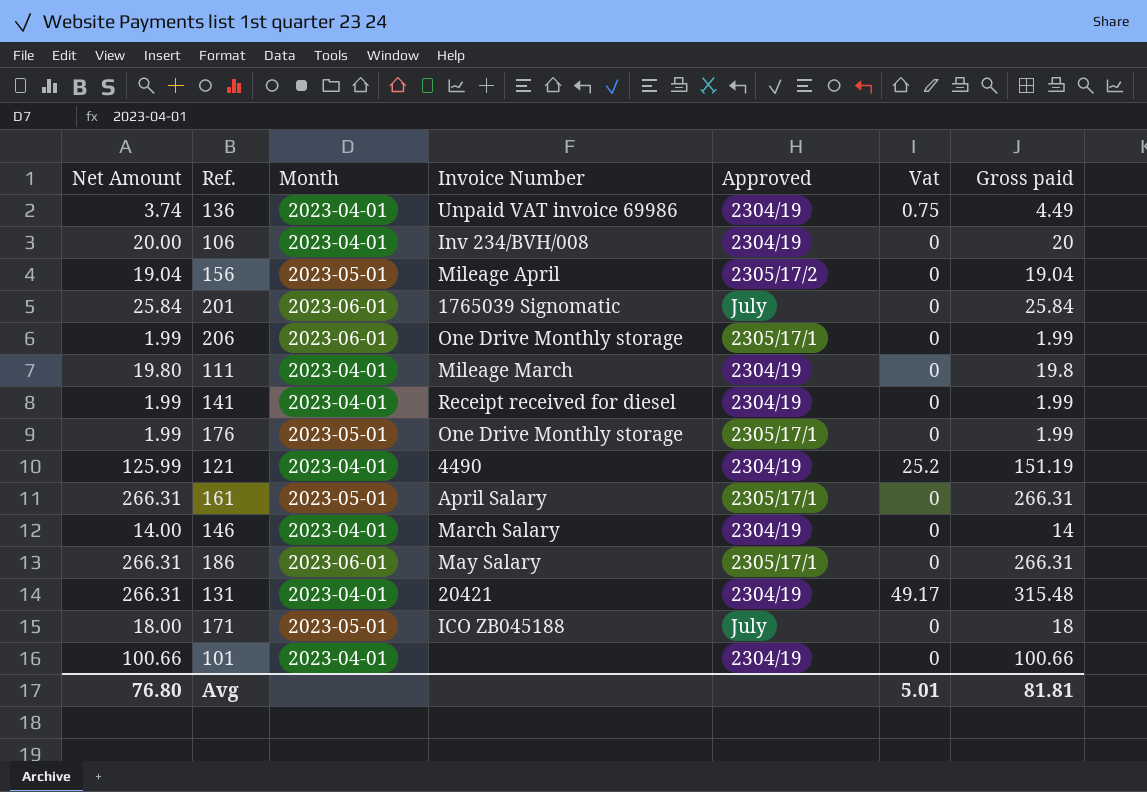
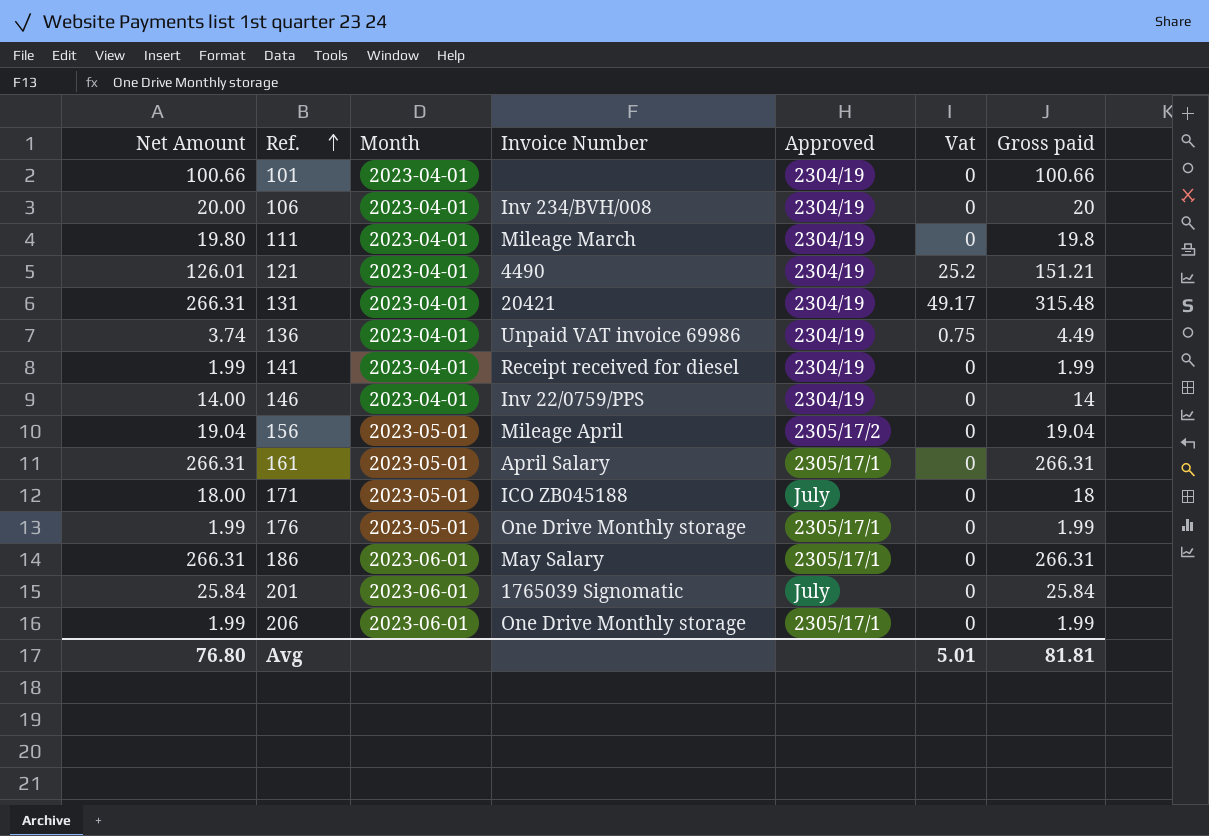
row order: none -> Ref. ascending
121 | Net Amount: 125.99 -> 126.01
121 | Gross paid: 151.19 -> 151.21
146 | Invoice Number: March Salary -> Inv 22/0759/PPS

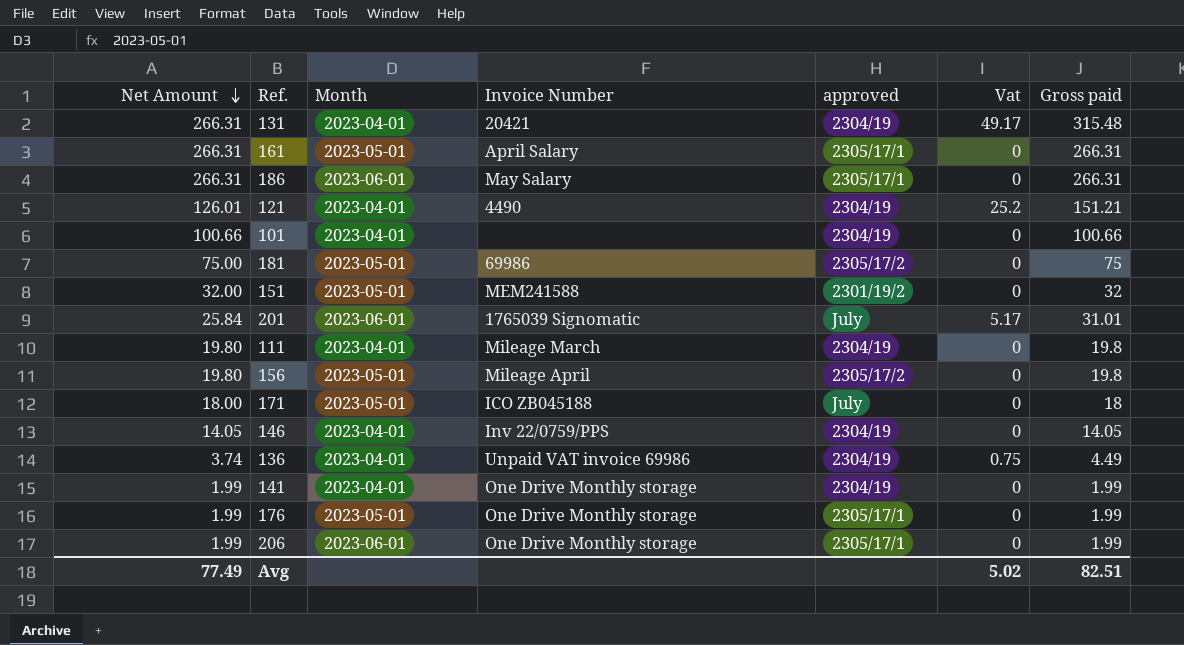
row order: Ref. ascending -> Net Amount descending
column name: Approved -> approved
row 106: 20.00 | 2023-04-01 | Inv 234/BVH/008 | 2304/19 | 0 | 20 -> none
row 181: none -> 75.00 | 2023-05-01 | 69986 | 2305/17/2 | 0 | 75
row 151: none -> 32.00 | 2023-05-01 | MEM241588 | 2301/19/2 | 0 | 32
201 | Vat: 0 -> 5.17
201 | Gross paid: 25.84 -> 31.01
156 | Net Amount: 19.04 -> 19.80
156 | Gross paid: 19.04 -> 19.8
146 | Net Amount: 14.00 -> 14.05
146 | Gross paid: 14 -> 14.05
141 | Invoice Number: Receipt received for diesel -> One Drive Monthly storage
Avg | Net Amount: 76.80 -> 77.49
Avg | Vat: 5.01 -> 5.02
Avg | Gross paid: 81.81 -> 82.51

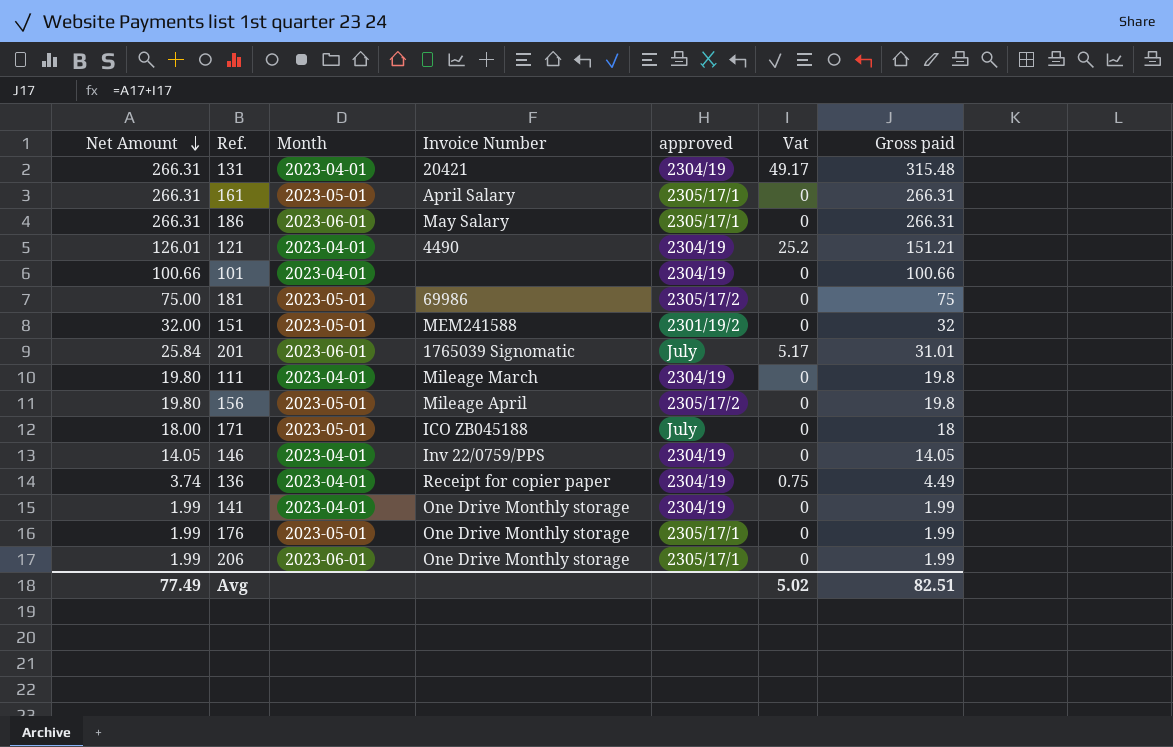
136 | Invoice Number: Unpaid VAT invoice 69986 -> Receipt for copier paper

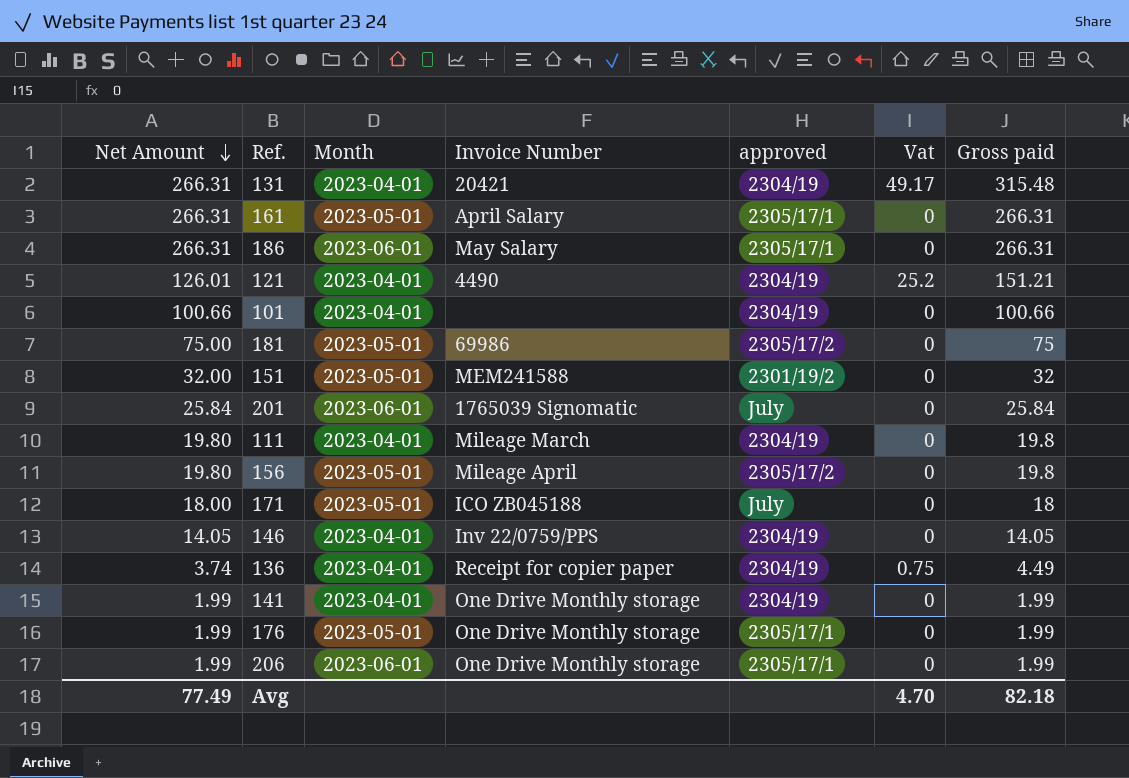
201 | Vat: 5.17 -> 0
201 | Gross paid: 31.01 -> 25.84
Avg | Vat: 5.02 -> 4.70
Avg | Gross paid: 82.51 -> 82.18

